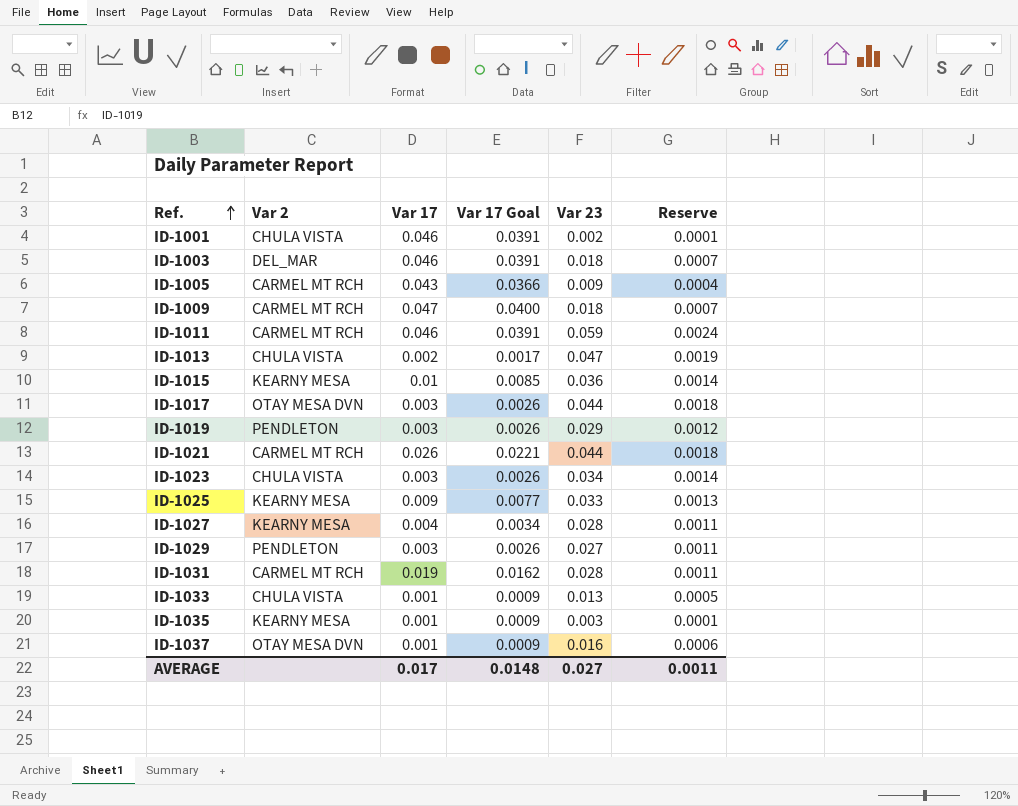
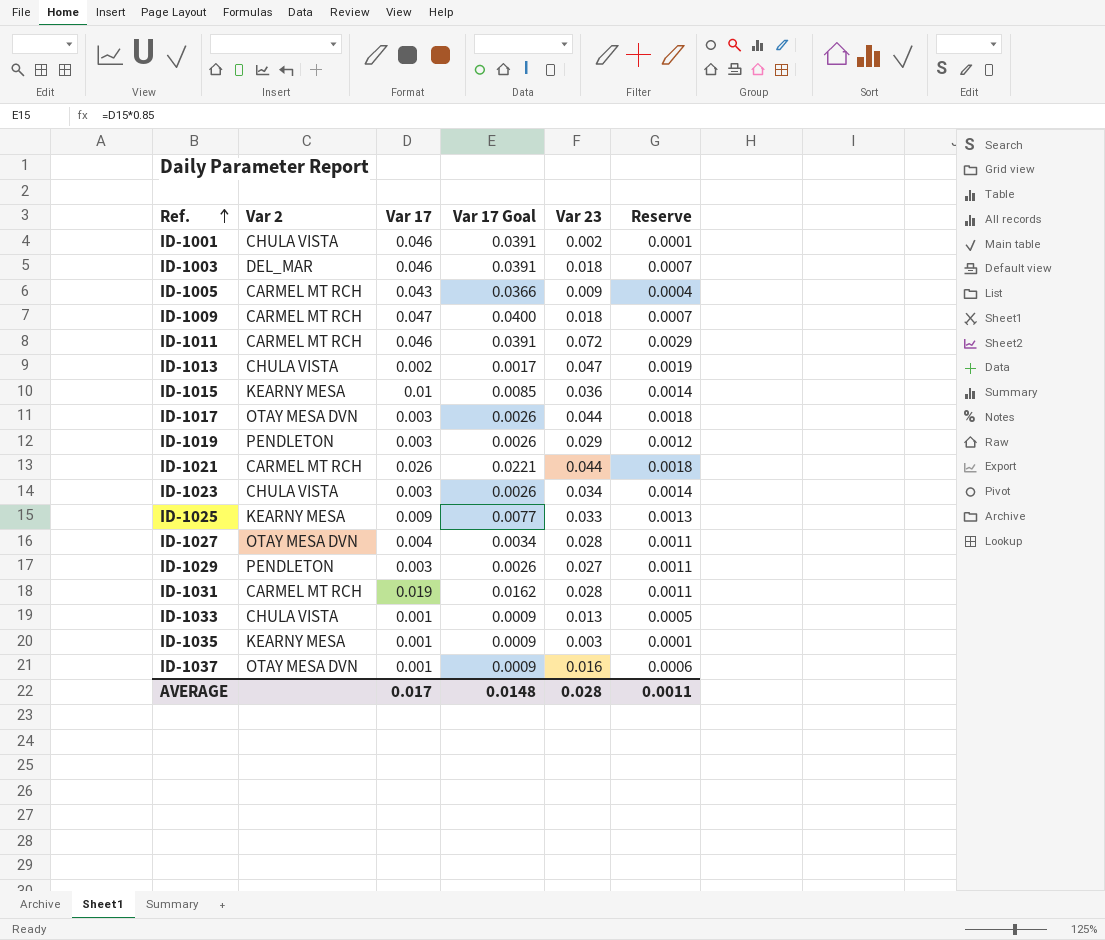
ID-1011 | Var 23: 0.059 -> 0.072
ID-1011 | Reserve: 0.0024 -> 0.0029
ID-1027 | Var 2: KEARNY MESA -> OTAY MESA DVN
AVERAGE | Var 23: 0.027 -> 0.028

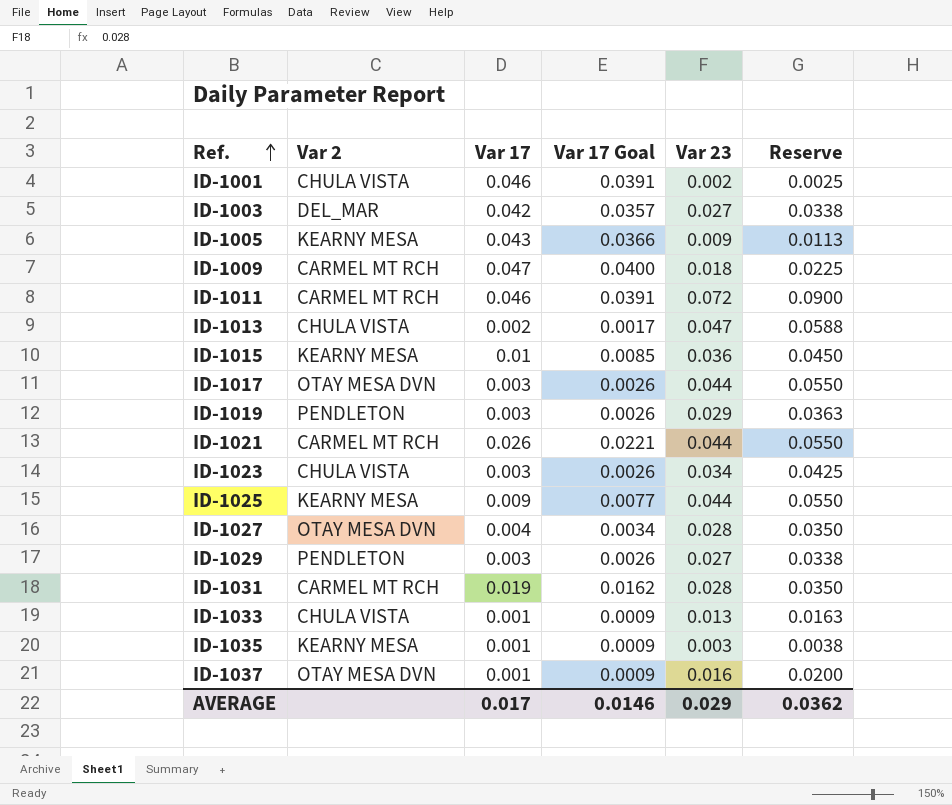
column Reserve | formula: [Var 23] * 0.04 -> [Var 23] * 1.25
ID-1003 | Var 17: 0.046 -> 0.042
ID-1003 | Var 17 Goal: 0.0391 -> 0.0357
ID-1003 | Var 23: 0.018 -> 0.027
ID-1005 | Var 2: CARMEL MT RCH -> KEARNY MESA
ID-1025 | Var 23: 0.033 -> 0.044
AVERAGE | Var 17 Goal: 0.0148 -> 0.0146
AVERAGE | Var 23: 0.028 -> 0.029
AVERAGE | Reserve: 0.0011 -> 0.0362

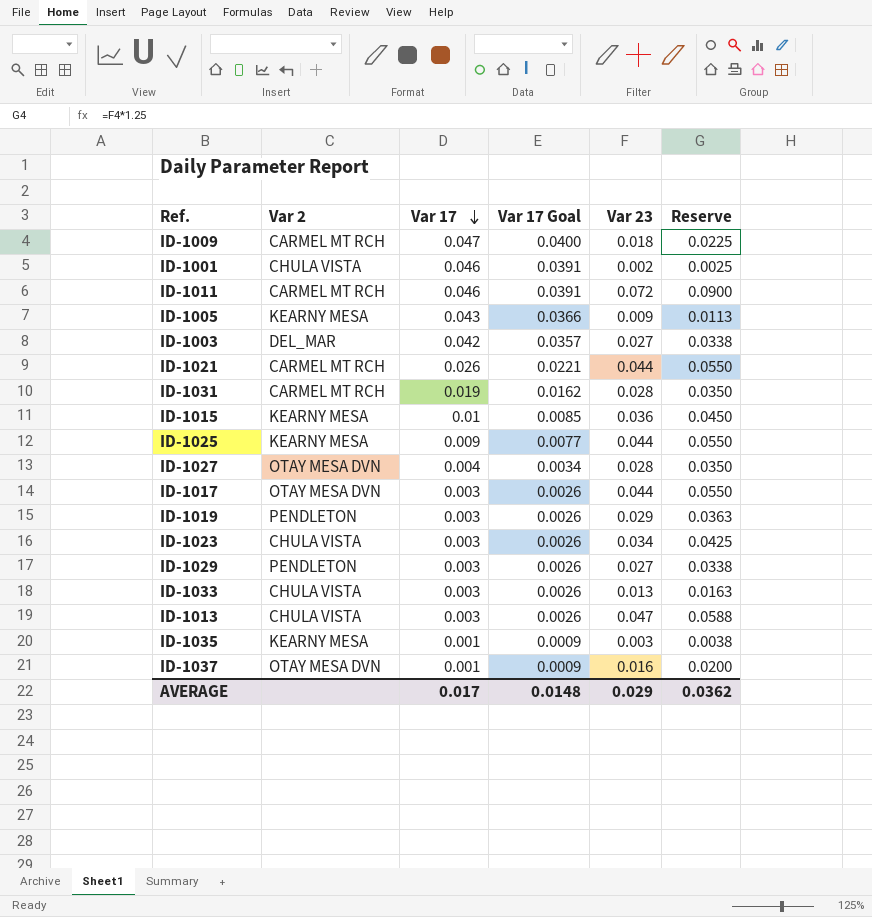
row order: Ref. ascending -> Var 17 descending
ID-1033 | Var 17: 0.001 -> 0.003
ID-1033 | Var 17 Goal: 0.0009 -> 0.0026
ID-1013 | Var 17: 0.002 -> 0.003
ID-1013 | Var 17 Goal: 0.0017 -> 0.0026
AVERAGE | Var 17 Goal: 0.0146 -> 0.0148

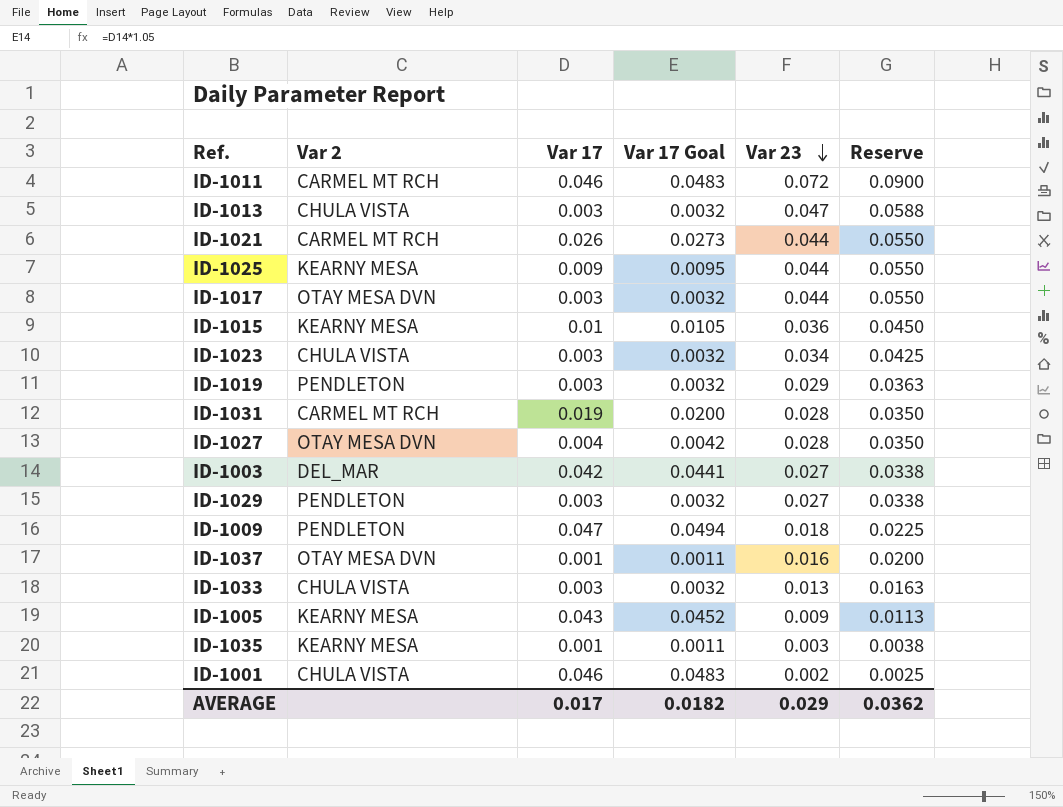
row order: Var 17 descending -> Var 23 descending
column Var 17 Goal | formula: [Var 17] * 0.85 -> [Var 17] * 1.05
ID-1009 | Var 2: CARMEL MT RCH -> PENDLETON
AVERAGE | Var 17 Goal: 0.0148 -> 0.0182

